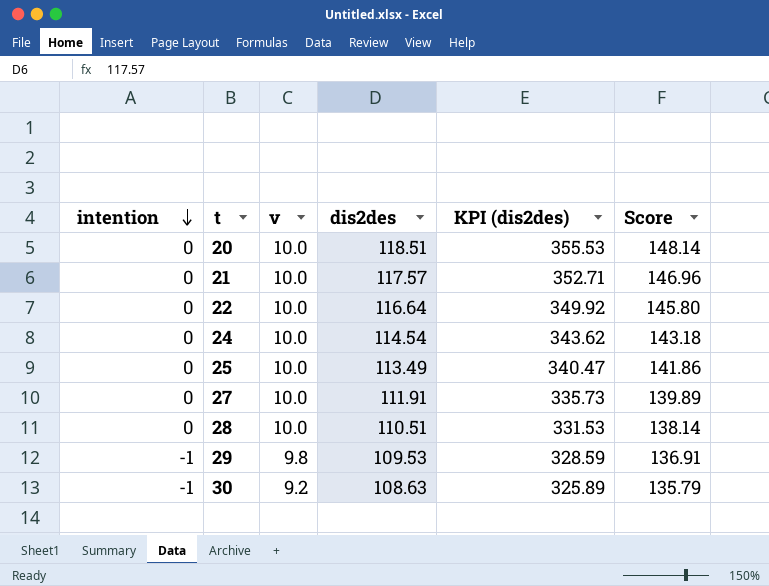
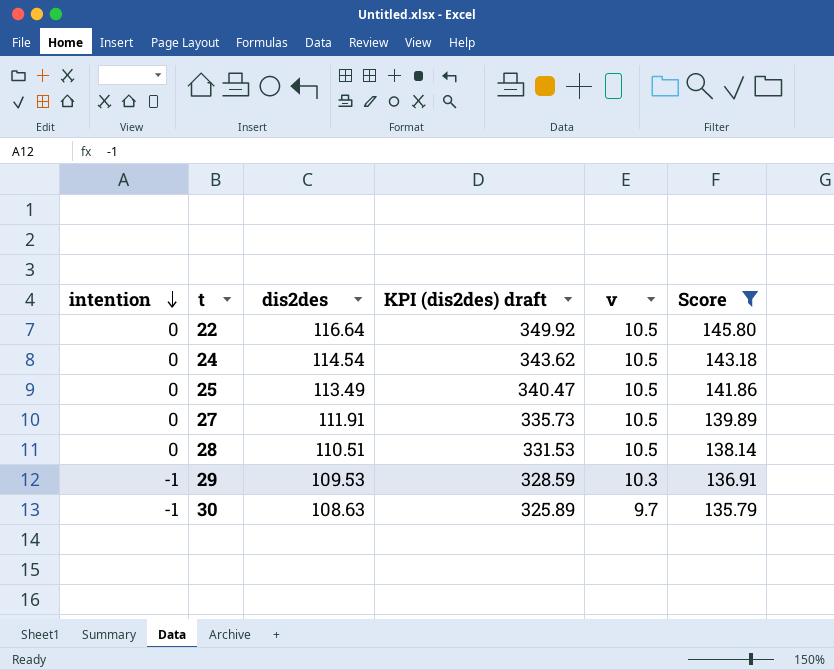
filter: none -> Score <= 145.80
column name: KPI (dis2des) -> KPI (dis2des) draft
column v | position: 3 -> 5
22 | v: 10.0 -> 10.5
24 | v: 10.0 -> 10.5
25 | v: 10.0 -> 10.5
27 | v: 10.0 -> 10.5
28 | v: 10.0 -> 10.5
29 | v: 9.8 -> 10.3
30 | v: 9.2 -> 9.7

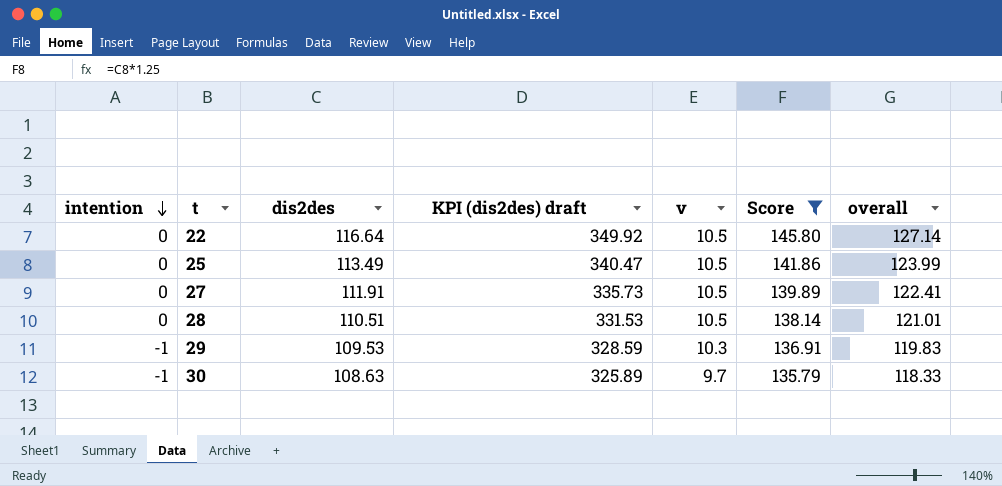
column overall | formula: none -> [dis2des] + [v]
row 24: 0 | 114.54 | 343.62 | 10.5 | 143.18 -> none

